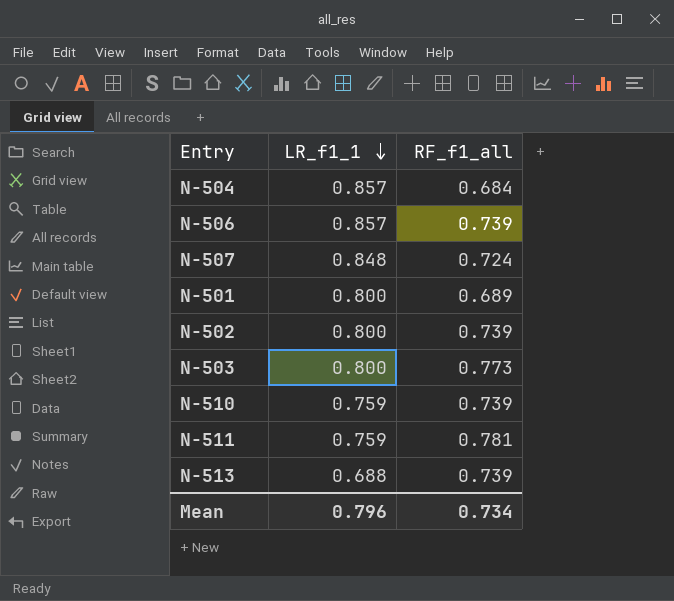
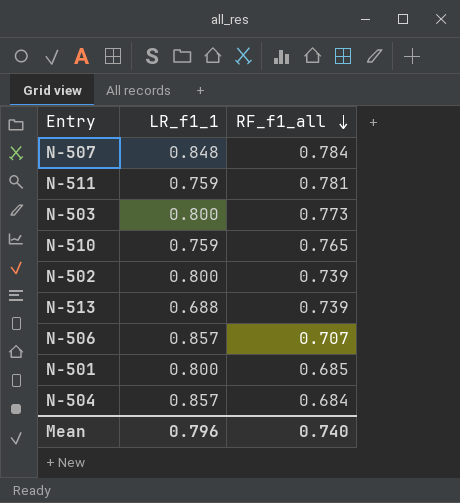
row order: LR_f1_1 descending -> RF_f1_all descending
N-507 | RF_f1_all: 0.724 -> 0.784
N-510 | RF_f1_all: 0.739 -> 0.765
N-506 | RF_f1_all: 0.739 -> 0.707
N-501 | RF_f1_all: 0.689 -> 0.685
Mean | RF_f1_all: 0.734 -> 0.740

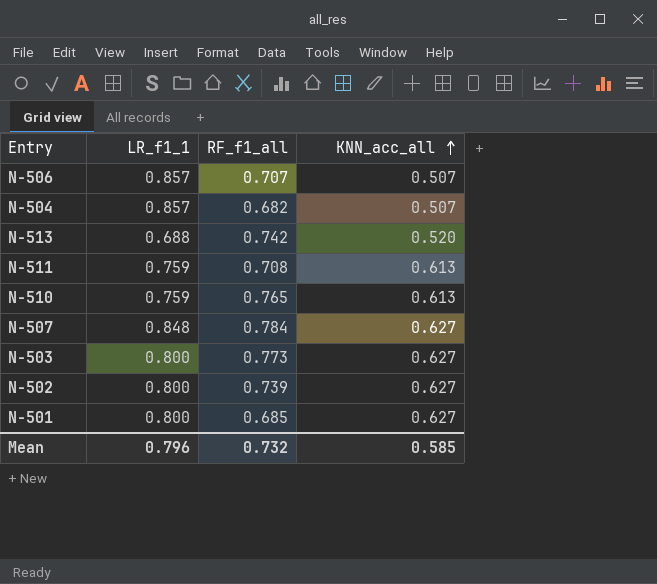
row order: RF_f1_all descending -> KNN_acc_all ascending
column KNN_acc_all | position: none -> 4
N-504 | RF_f1_all: 0.684 -> 0.682
N-513 | RF_f1_all: 0.739 -> 0.742
N-511 | RF_f1_all: 0.781 -> 0.708
Mean | RF_f1_all: 0.740 -> 0.732

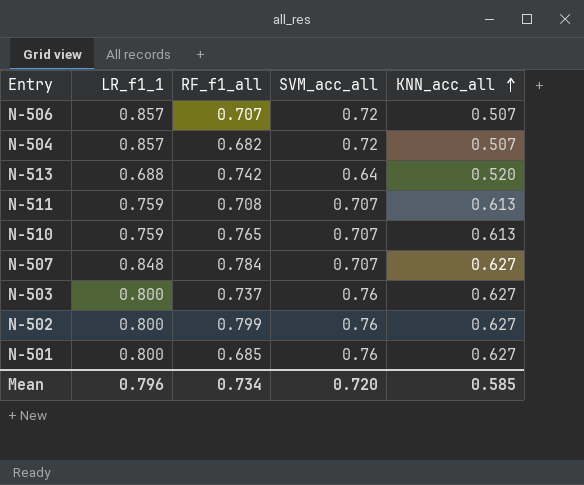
column SVM_acc_all | position: none -> 4
N-503 | RF_f1_all: 0.773 -> 0.737
N-502 | RF_f1_all: 0.739 -> 0.799
Mean | RF_f1_all: 0.732 -> 0.734

